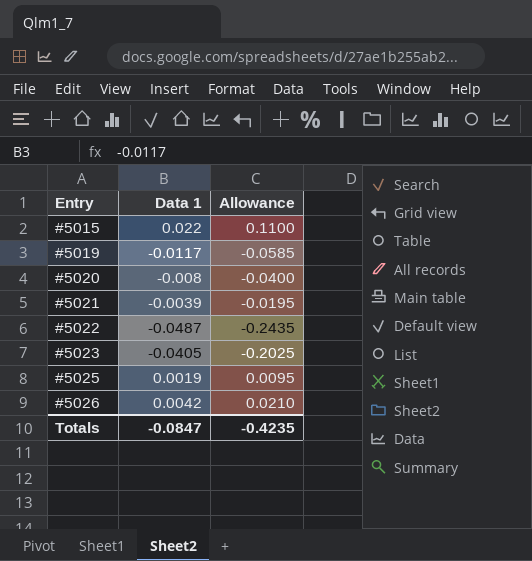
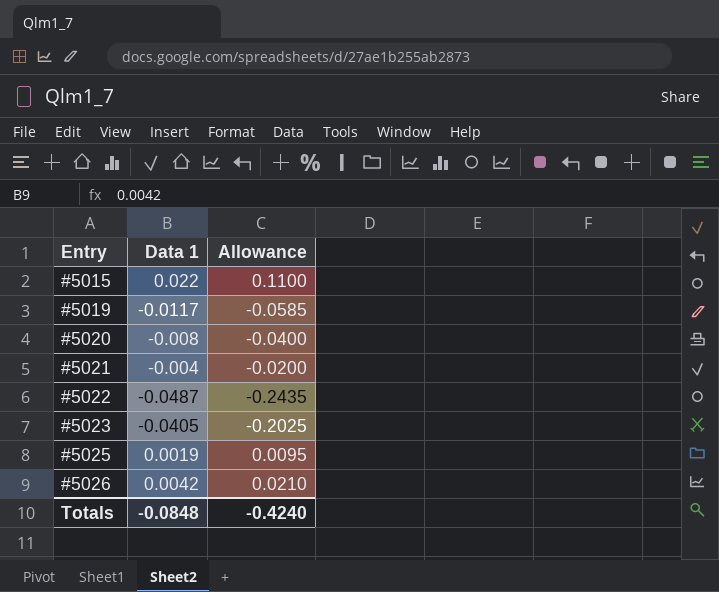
#5021 | Data 1: -0.0039 -> -0.004
#5021 | Allowance: -0.0195 -> -0.0200
Totals | Data 1: -0.0847 -> -0.0848
Totals | Allowance: -0.4235 -> -0.4240

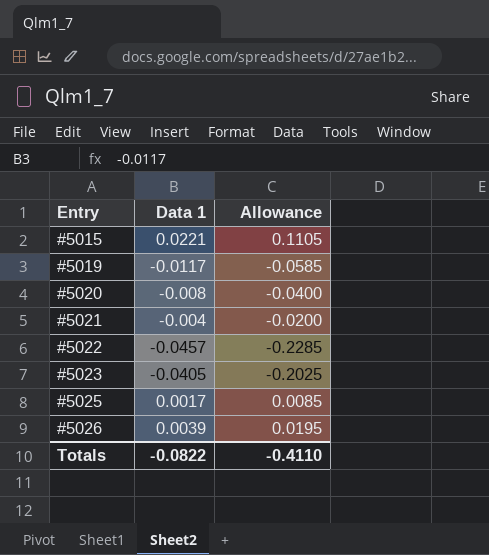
#5015 | Data 1: 0.022 -> 0.0221
#5015 | Allowance: 0.1100 -> 0.1105
#5022 | Data 1: -0.0487 -> -0.0457
#5022 | Allowance: -0.2435 -> -0.2285
#5025 | Data 1: 0.0019 -> 0.0017
#5025 | Allowance: 0.0095 -> 0.0085
#5026 | Data 1: 0.0042 -> 0.0039
#5026 | Allowance: 0.0210 -> 0.0195
Totals | Data 1: -0.0848 -> -0.0822
Totals | Allowance: -0.4240 -> -0.4110

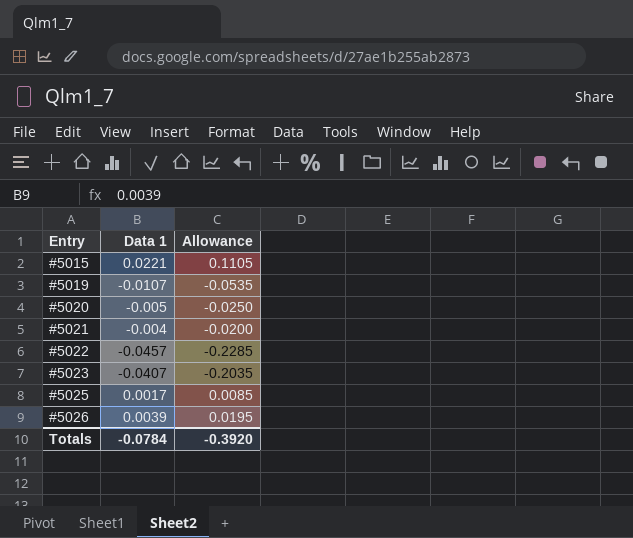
#5019 | Data 1: -0.0117 -> -0.0107
#5019 | Allowance: -0.0585 -> -0.0535
#5020 | Data 1: -0.008 -> -0.005
#5020 | Allowance: -0.0400 -> -0.0250
#5023 | Data 1: -0.0405 -> -0.0407
#5023 | Allowance: -0.2025 -> -0.2035
Totals | Data 1: -0.0822 -> -0.0784
Totals | Allowance: -0.4110 -> -0.3920

